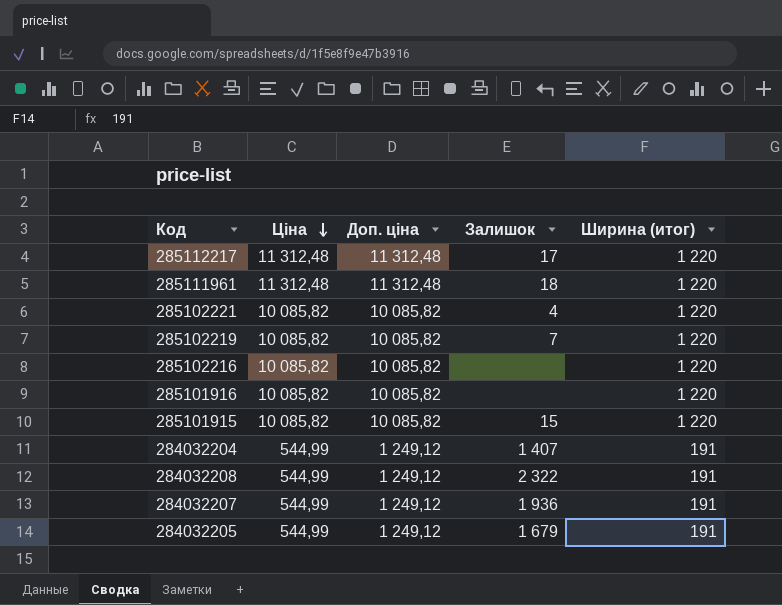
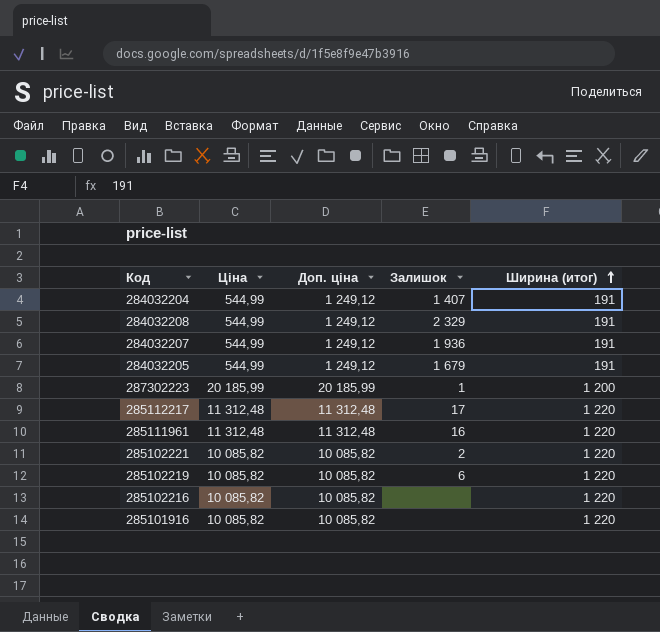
row order: Ціна descending -> Ширина (итог) ascending
row 285101915: 10 085,82 | 10 085,82 | 15 | 1 220 -> none
284032208 | Залишок: 2 322 -> 2 329
row 287302223: none -> 20 185,99 | 20 185,99 | 1 | 1 200
285111961 | Залишок: 18 -> 16
285102221 | Залишок: 4 -> 2
285102219 | Залишок: 7 -> 6

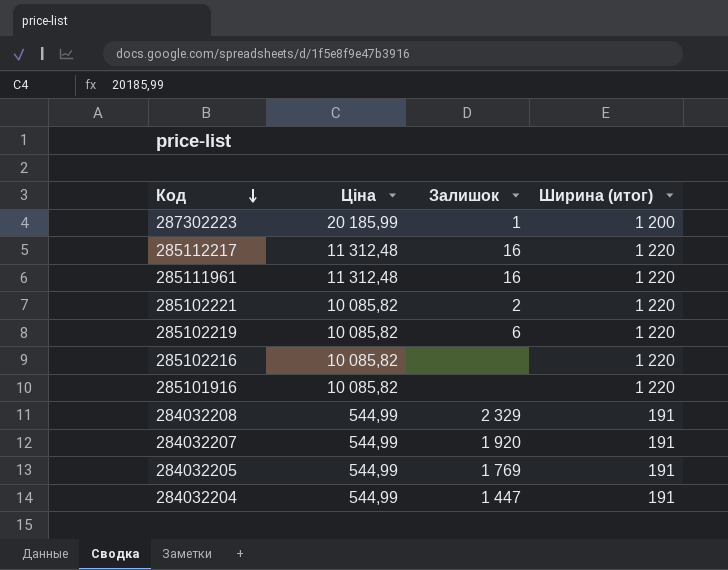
row order: Ширина (итог) ascending -> Код descending
column Доп. ціна | position: 3 -> none
285112217 | Залишок: 17 -> 16
284032207 | Залишок: 1 936 -> 1 920
284032205 | Залишок: 1 679 -> 1 769
284032204 | Залишок: 1 407 -> 1 447

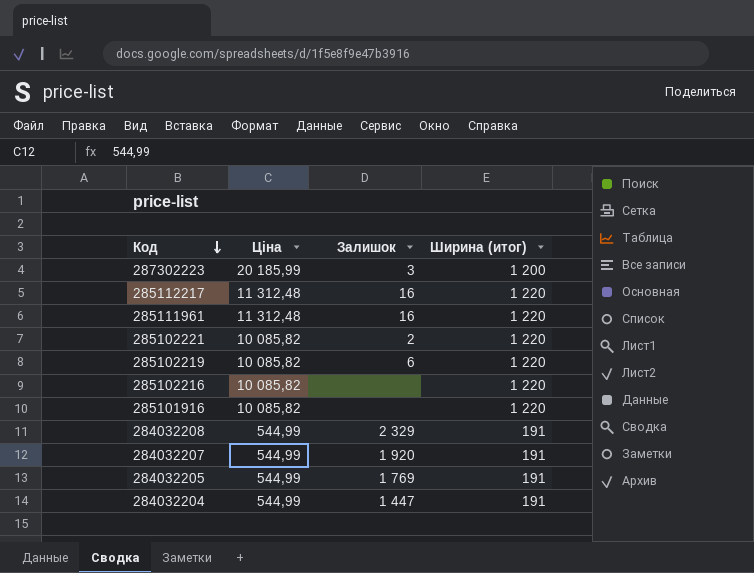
287302223 | Залишок: 1 -> 3

